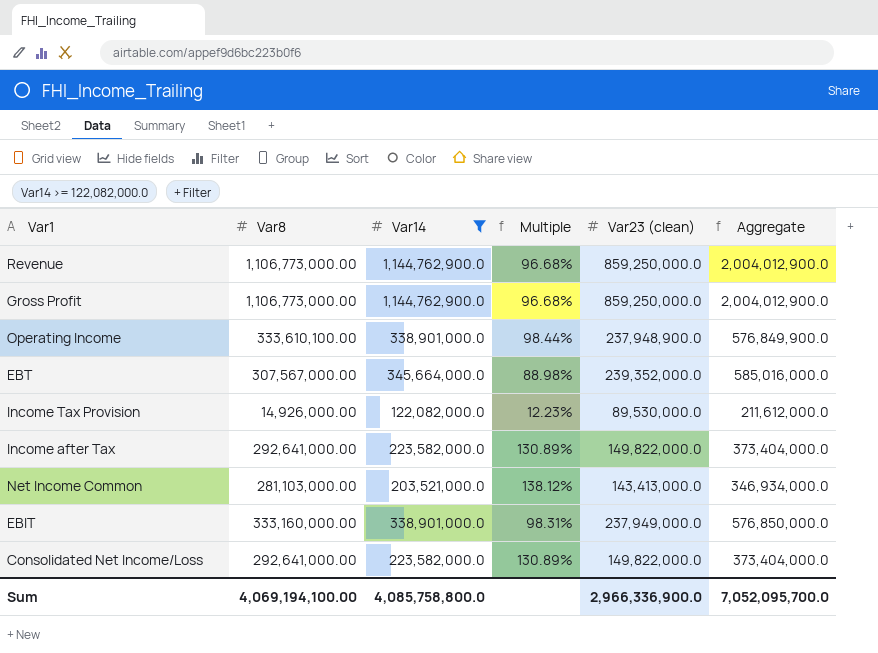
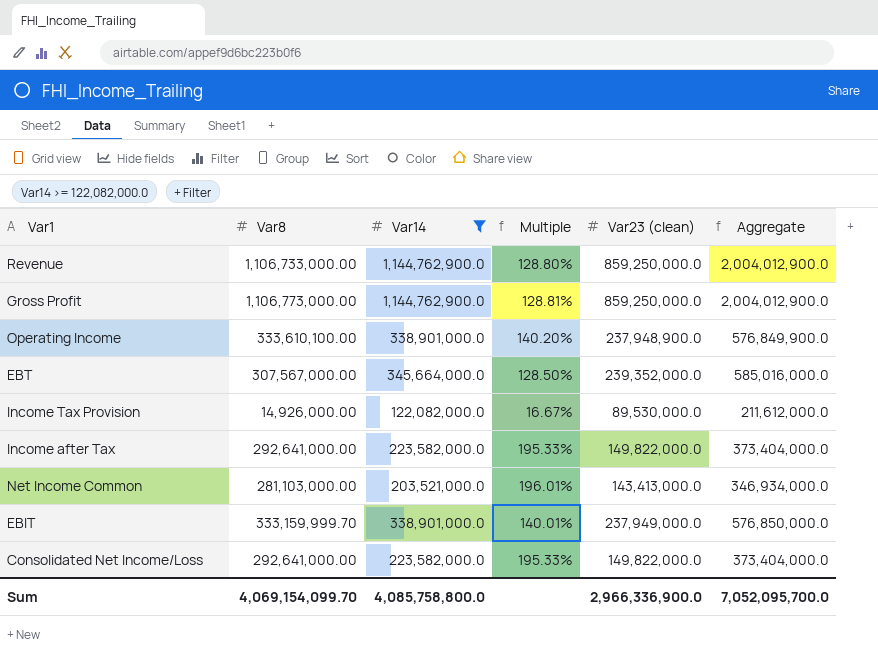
column Multiple | formula: [Var8] / [Var14] -> [Var8] / [Var23 (clean)]
Revenue | Var8: 1,106,773,000.00 -> 1,106,733,000.00
EBIT | Var8: 333,160,000.00 -> 333,159,999.70
Sum | Var8: 4,069,194,100.00 -> 4,069,154,099.70

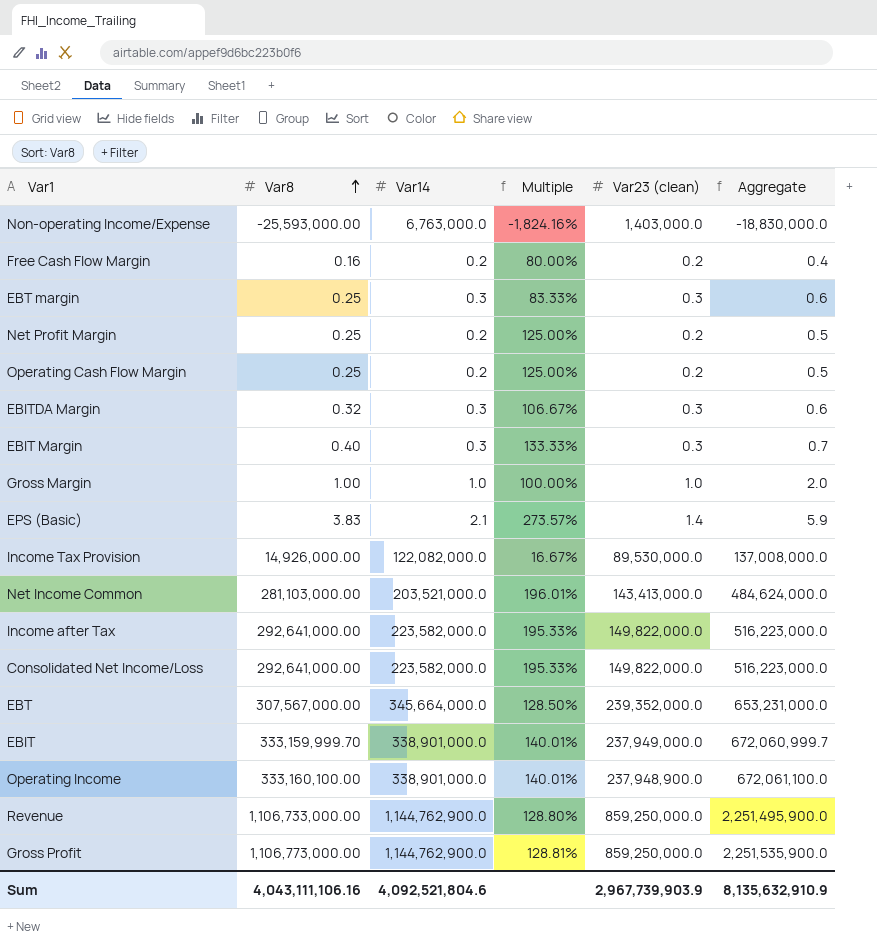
filter: Var14 >= 122,082,000.0 -> none
row order: none -> Var8 ascending
column Aggregate | formula: [Var14] + [Var23 (clean)] -> [Var8] + [Var14]
Operating Income | Var8: 333,610,100.00 -> 333,160,100.00
Operating Income | Multiple: 140.20% -> 140.01%
Sum | Var8: 4,069,154,099.70 -> 4,043,111,106.16
Sum | Var14: 4,085,758,800.0 -> 4,092,521,804.6
Sum | Var23 (clean): 2,966,336,900.0 -> 2,967,739,903.9
Sum | Aggregate: 7,052,095,700.0 -> 8,135,632,910.9

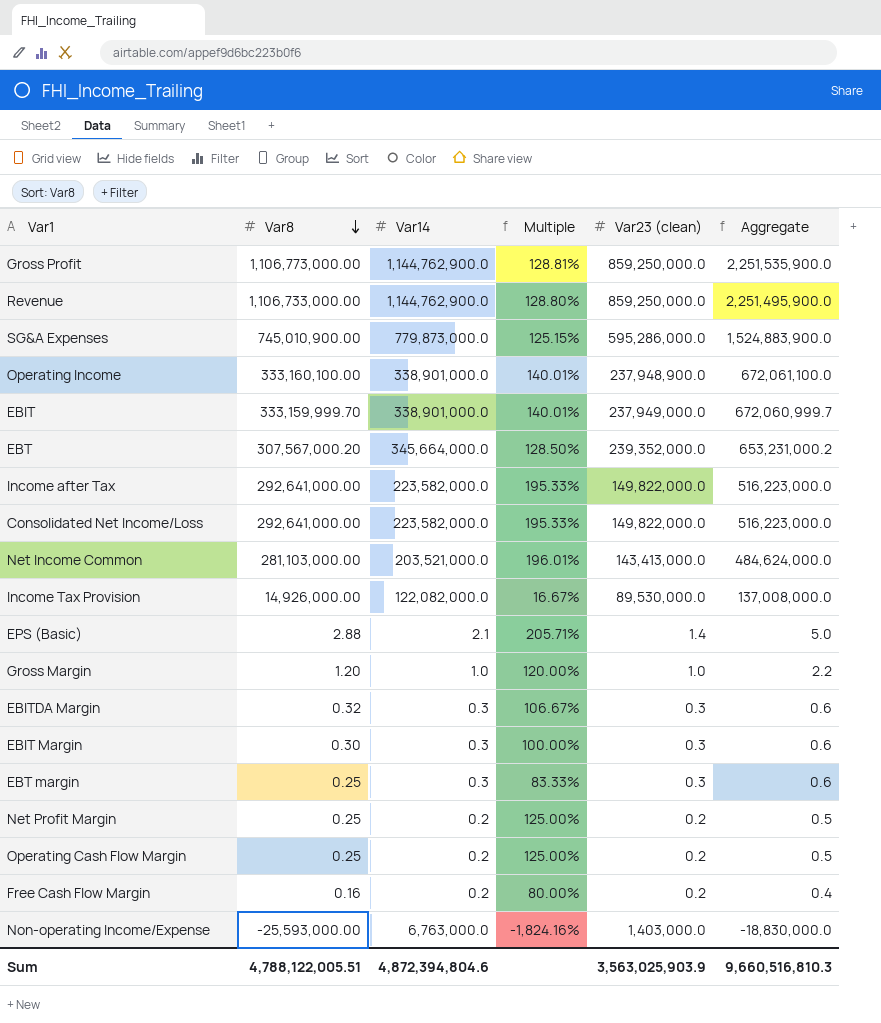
row order: Var8 ascending -> Var8 descending
row SG&A Expenses: none -> 745,010,900.00 | 779,873,000.0 | 125.15% | 595,286,000.0 | 1,524,883,900.0
EBT | Var8: 307,567,000.00 -> 307,567,000.20
EBT | Aggregate: 653,231,000.0 -> 653,231,000.2
EPS (Basic) | Var8: 3.83 -> 2.88
EPS (Basic) | Multiple: 273.57% -> 205.71%
EPS (Basic) | Aggregate: 5.9 -> 5.0
Gross Margin | Var8: 1.00 -> 1.20
Gross Margin | Multiple: 100.00% -> 120.00%
Gross Margin | Aggregate: 2.0 -> 2.2
EBIT Margin | Var8: 0.40 -> 0.30
EBIT Margin | Multiple: 133.33% -> 100.00%
EBIT Margin | Aggregate: 0.7 -> 0.6
Sum | Var8: 4,043,111,106.16 -> 4,788,122,005.51
Sum | Var14: 4,092,521,804.6 -> 4,872,394,804.6
Sum | Var23 (clean): 2,967,739,903.9 -> 3,563,025,903.9
Sum | Aggregate: 8,135,632,910.9 -> 9,660,516,810.3

